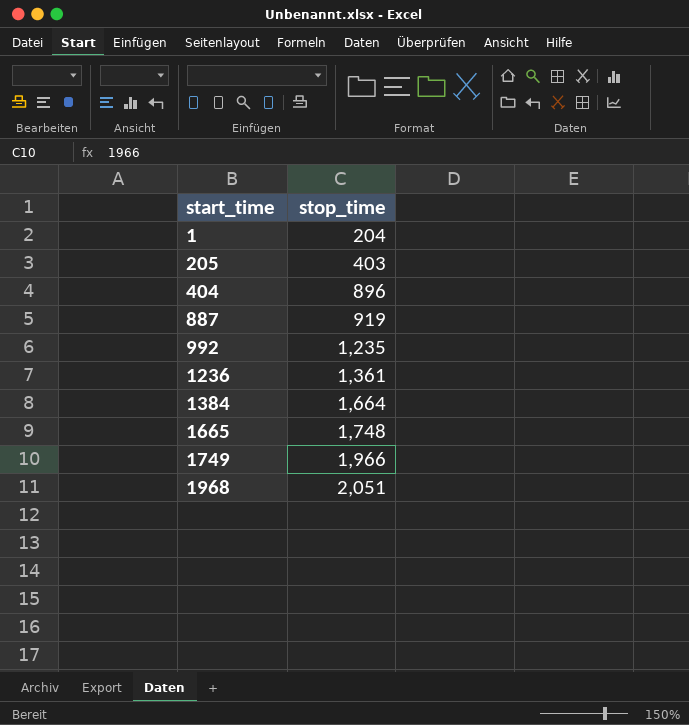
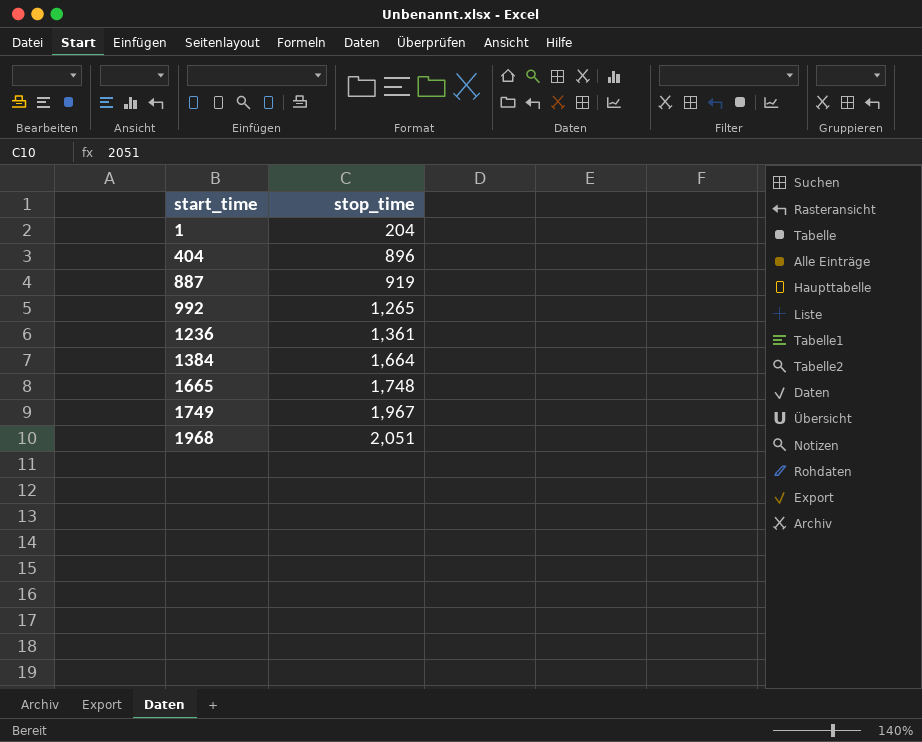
row 205: 403 -> none
992 | stop_time: 1,235 -> 1,265
1749 | stop_time: 1,966 -> 1,967

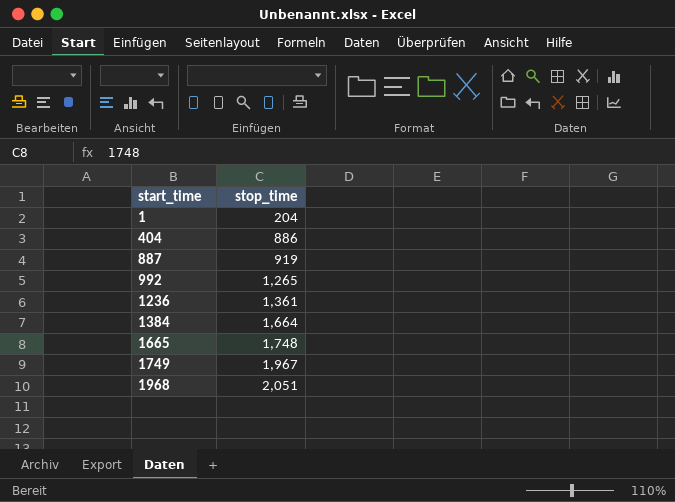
404 | stop_time: 896 -> 886

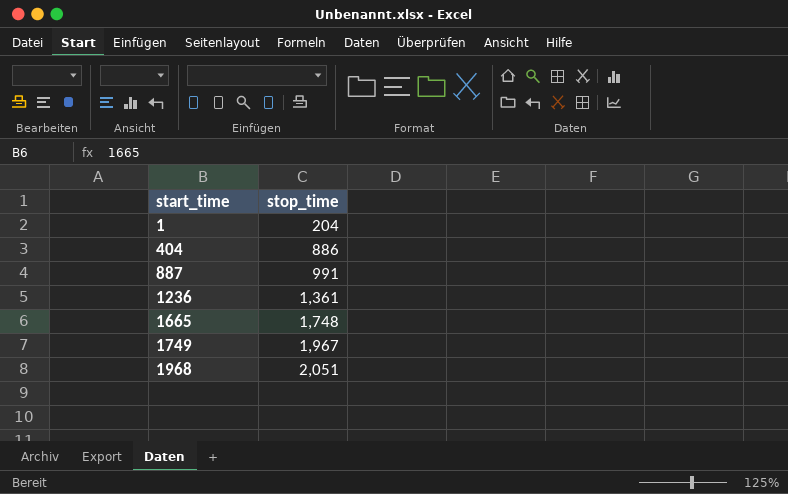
row 992: 1,265 -> none
row 1384: 1,664 -> none
887 | stop_time: 919 -> 991

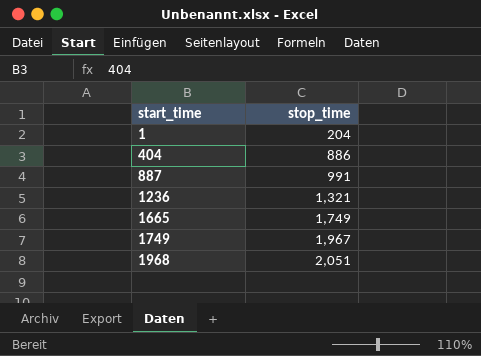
1236 | stop_time: 1,361 -> 1,321
1665 | stop_time: 1,748 -> 1,749

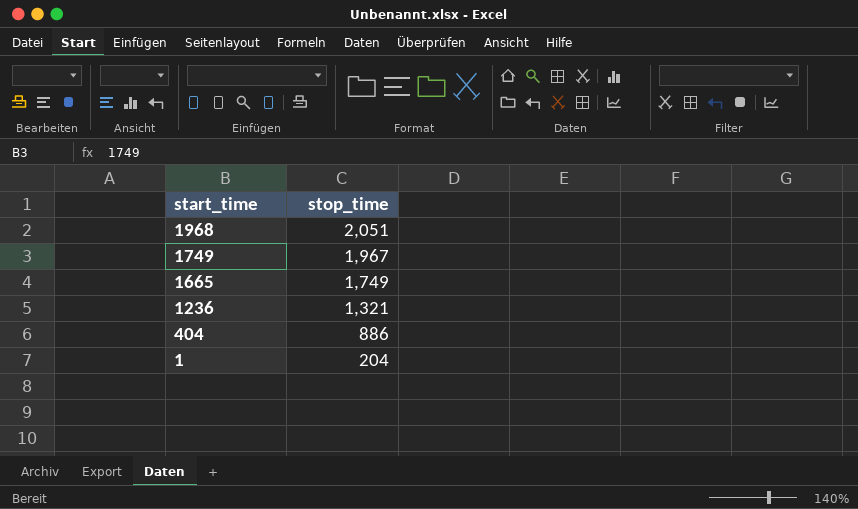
row order: start_time ascending -> start_time descending
row 887: 991 -> none

